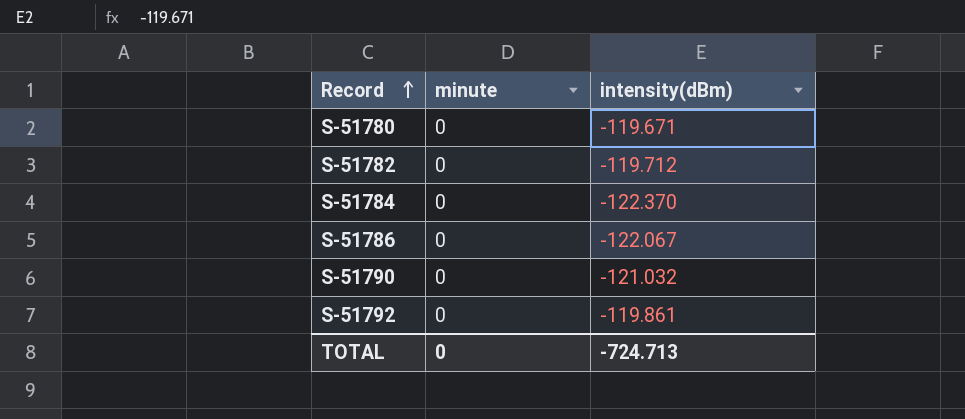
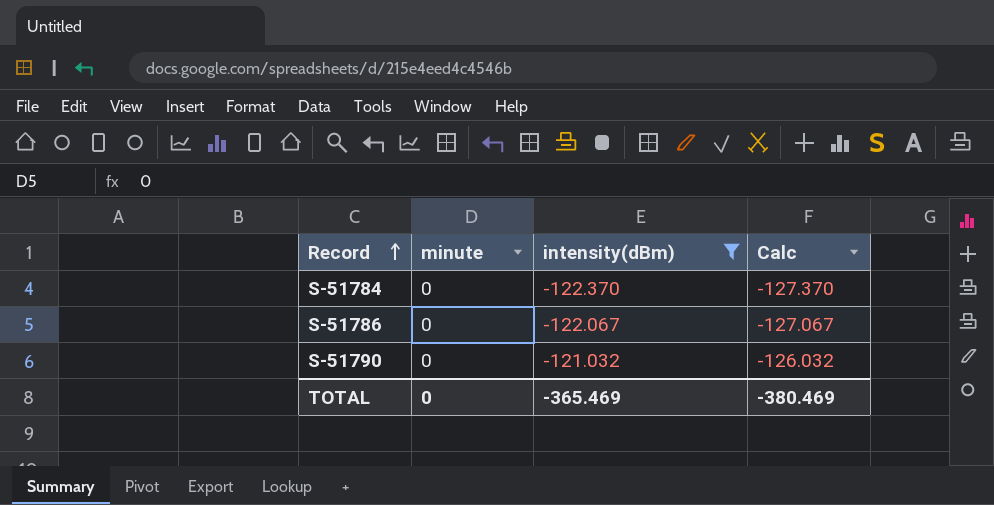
filter: none -> intensity(dBm) <= -121.032
column Calc | formula: none -> [intensity(dBm)] - 5
TOTAL | intensity(dBm): -724.713 -> -365.469

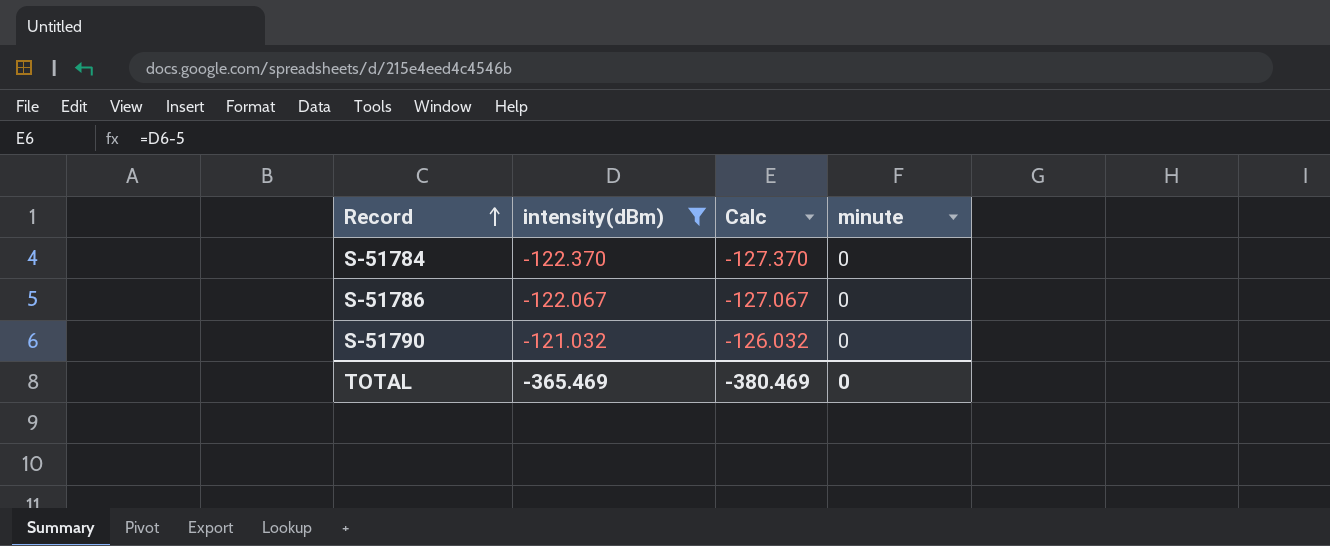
column minute | position: 2 -> 4

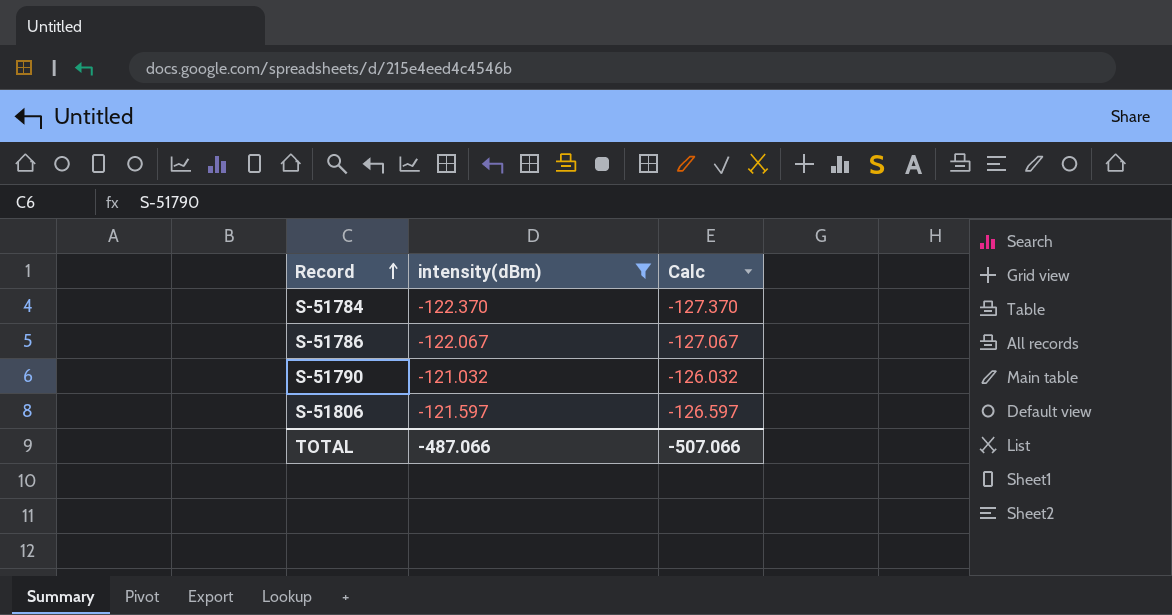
column minute | position: 4 -> none
row S-51806: none -> -121.597 | -126.597
TOTAL | intensity(dBm): -365.469 -> -487.066
TOTAL | Calc: -380.469 -> -507.066

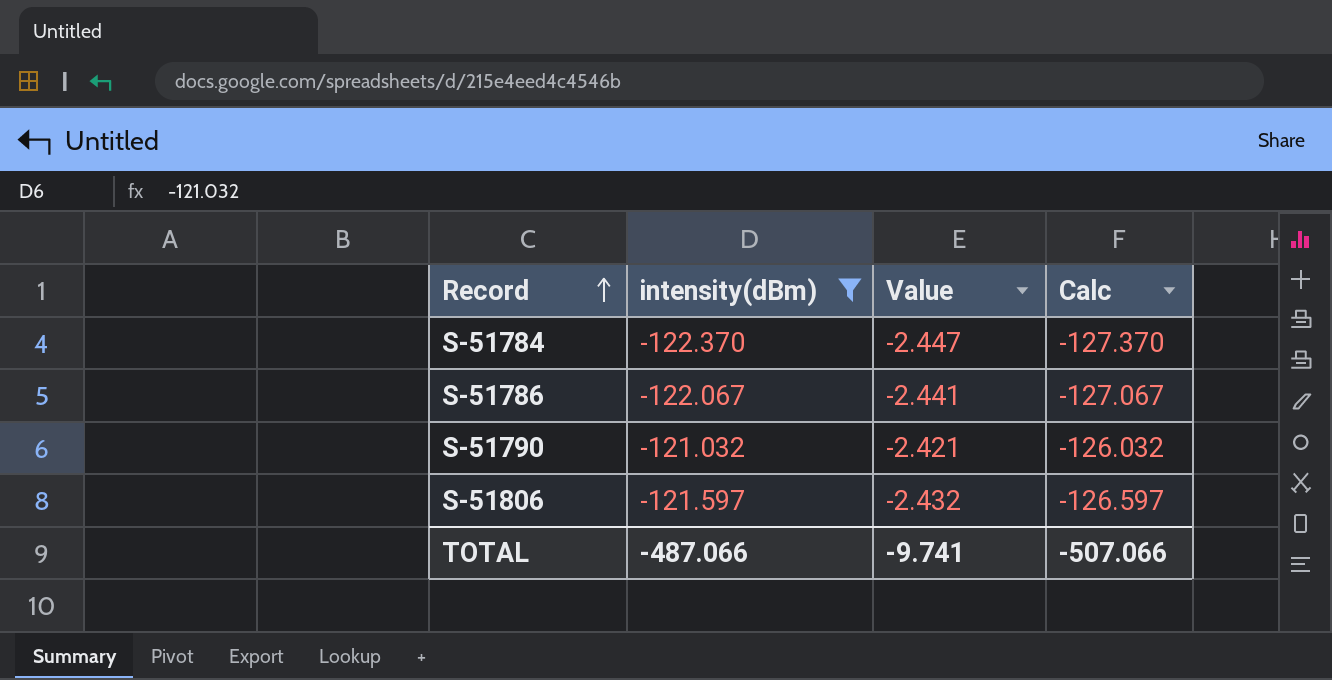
column Value | formula: none -> [intensity(dBm)] * 0.02

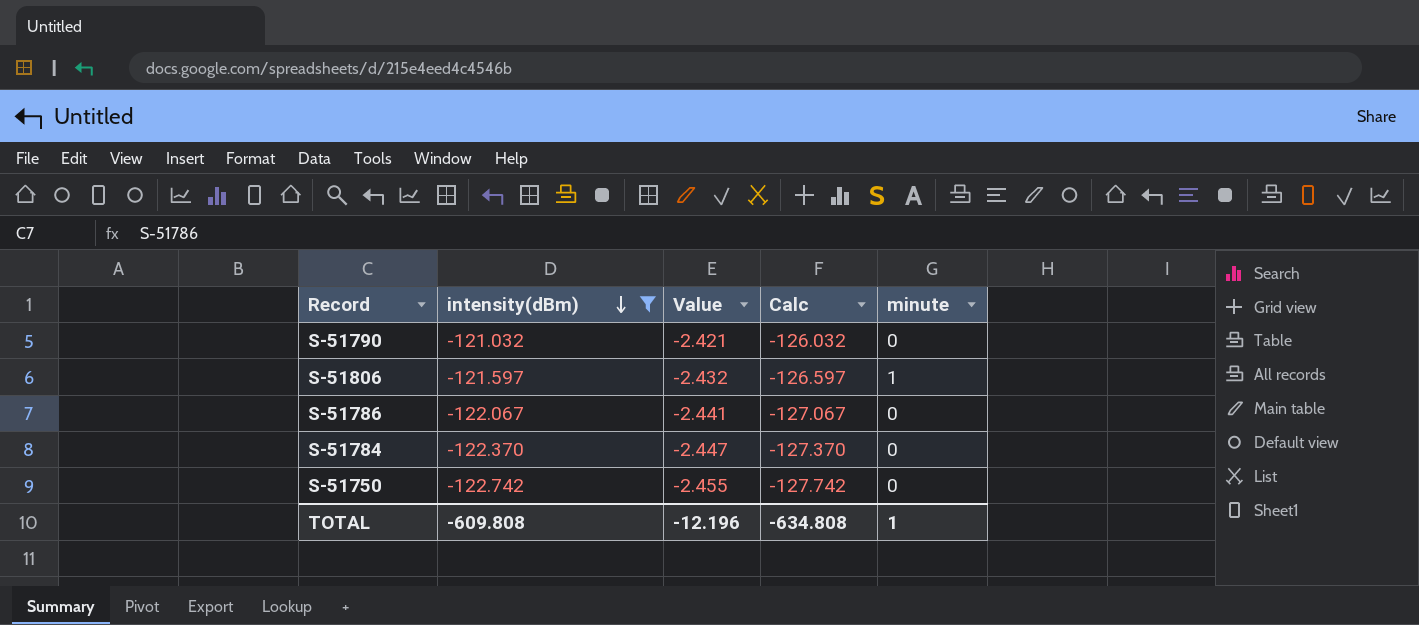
row order: Record ascending -> intensity(dBm) descending
column minute | position: none -> 5
row S-51750: none -> -122.742 | -2.455 | -127.742 | 0
TOTAL | intensity(dBm): -487.066 -> -609.808
TOTAL | Value: -9.741 -> -12.196
TOTAL | Calc: -507.066 -> -634.808

